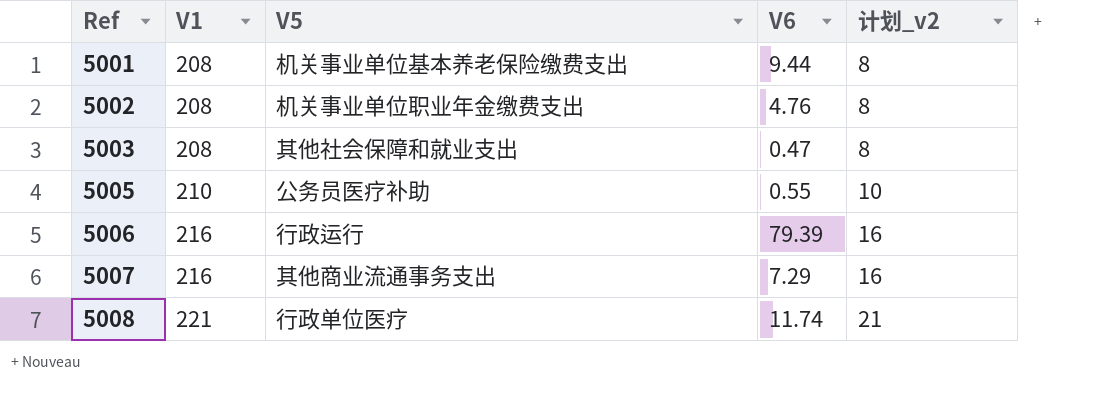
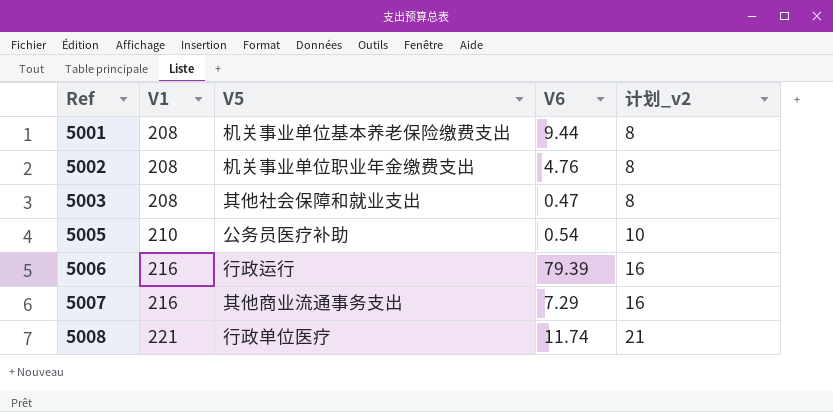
5005 | V6: 0.55 -> 0.54

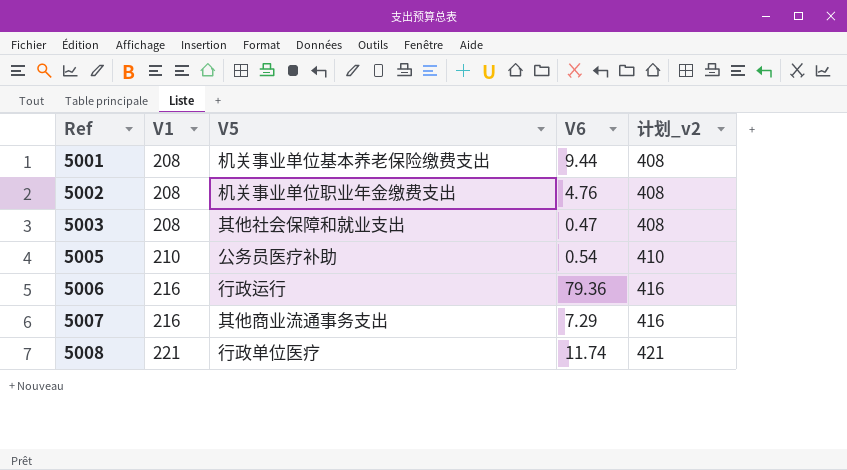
column 计划_v2 | formula: [V1] - 200 -> [V1] + 200
5006 | V6: 79.39 -> 79.36

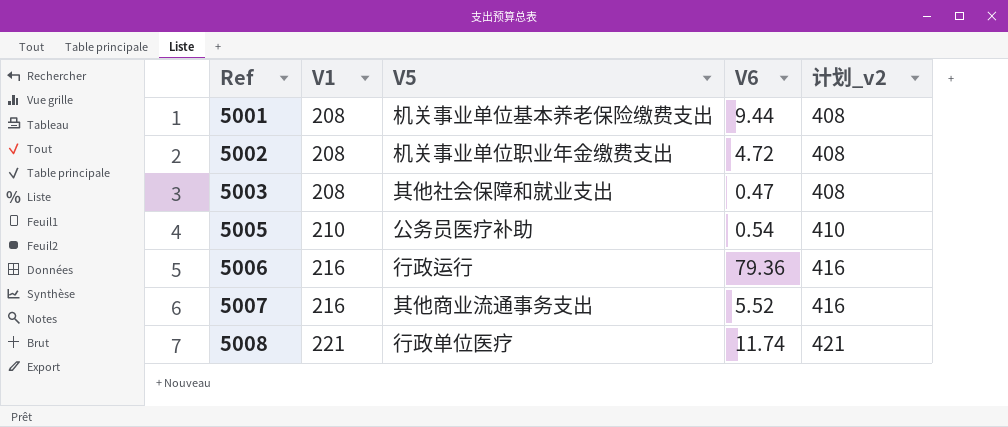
5002 | V6: 4.76 -> 4.72
5007 | V6: 7.29 -> 5.52

